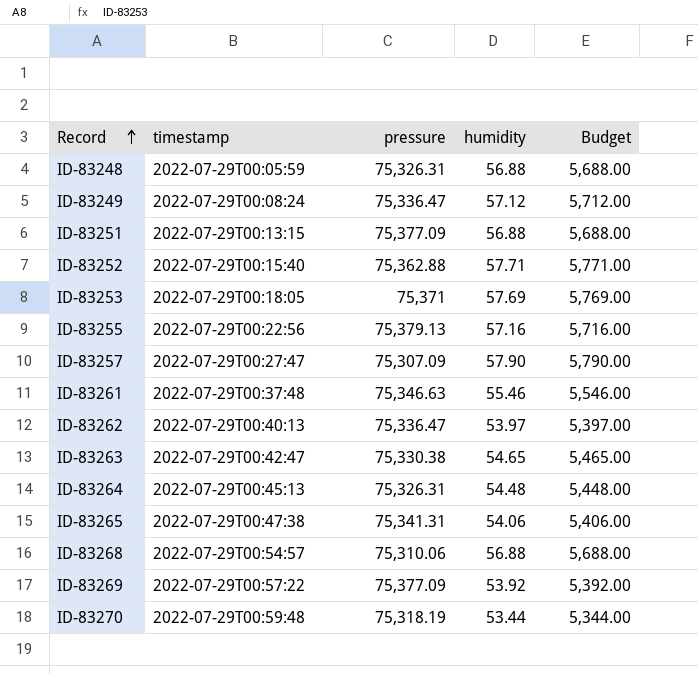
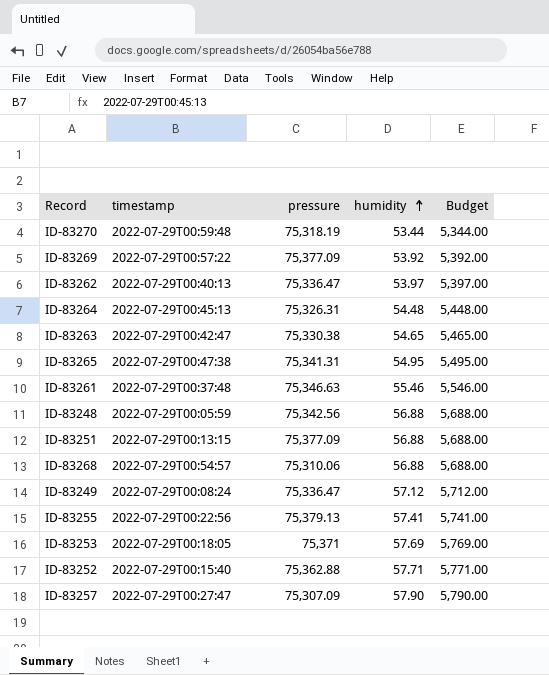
row order: Record ascending -> humidity ascending
ID-83265 | humidity: 54.06 -> 54.95
ID-83265 | Budget: 5,406.00 -> 5,495.00
ID-83248 | pressure: 75,326.31 -> 75,342.56
ID-83255 | humidity: 57.16 -> 57.41
ID-83255 | Budget: 5,716.00 -> 5,741.00

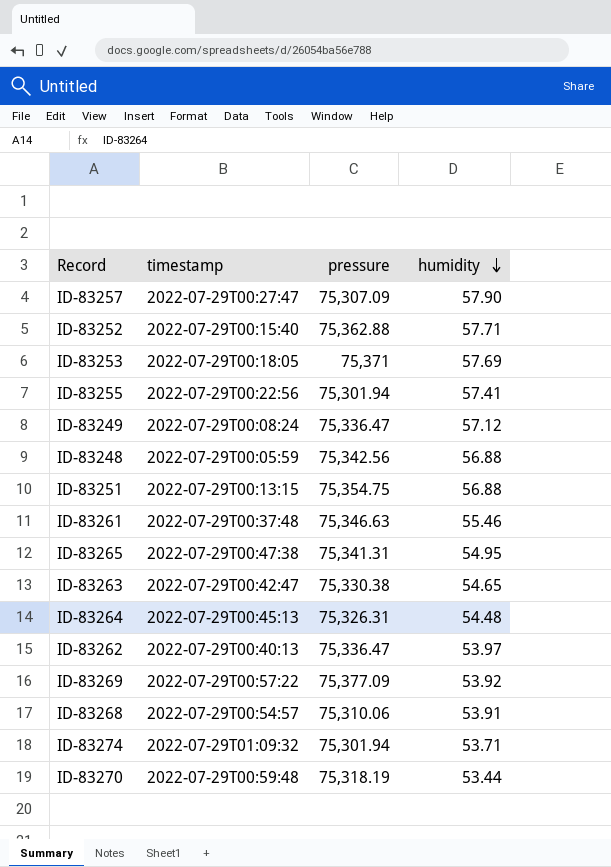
row order: humidity ascending -> humidity descending
column Budget | formula: [humidity] * 100 -> none
ID-83255 | pressure: 75,379.13 -> 75,301.94
ID-83251 | pressure: 75,377.09 -> 75,354.75
ID-83268 | humidity: 56.88 -> 53.91
row ID-83274: none -> 2022-07-29T01:09:32 | 75,301.94 | 53.71

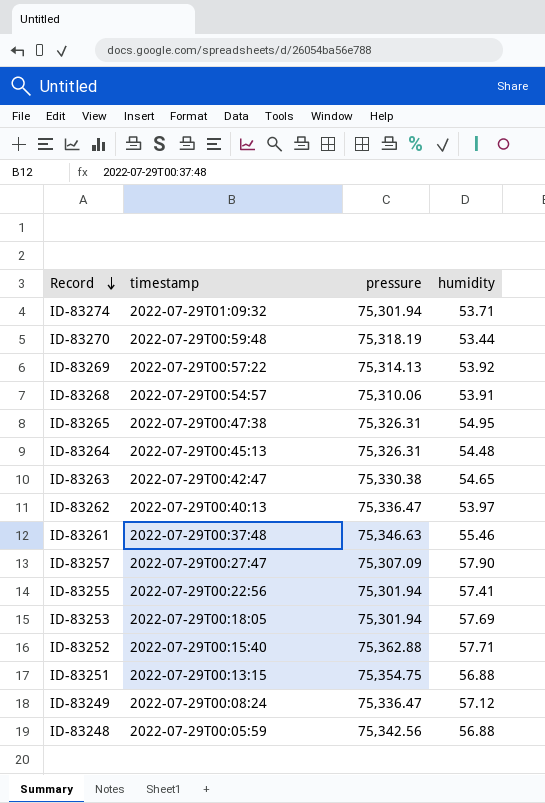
row order: humidity descending -> Record descending
ID-83269 | pressure: 75,377.09 -> 75,314.13
ID-83265 | pressure: 75,341.31 -> 75,326.31
ID-83253 | pressure: 75,371 -> 75,301.94

